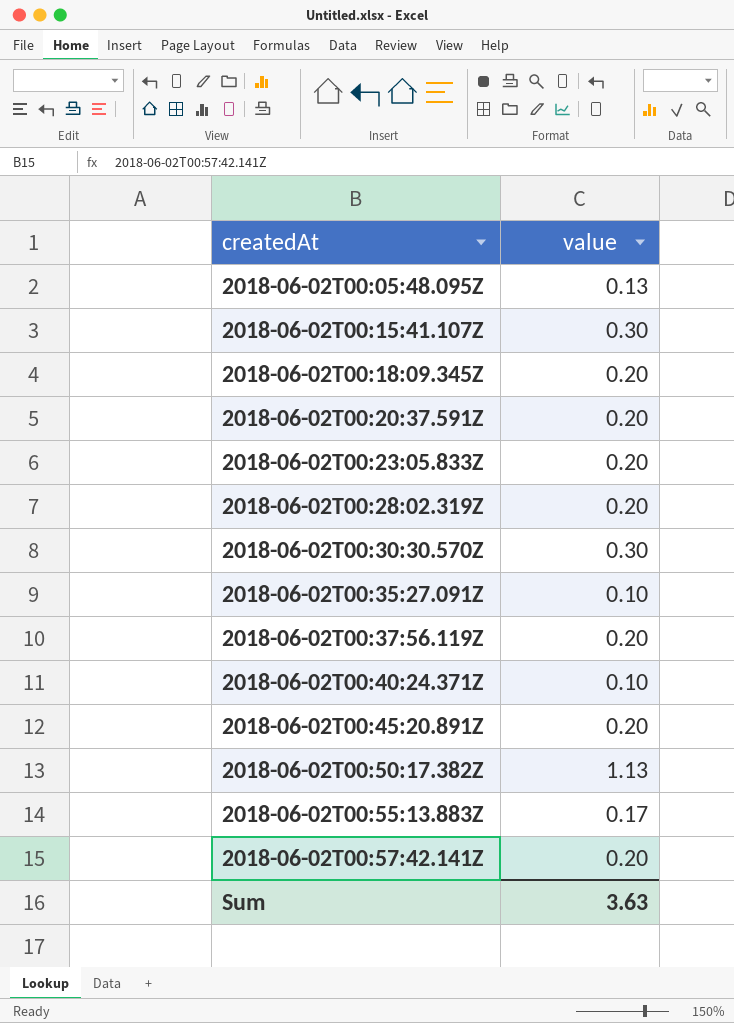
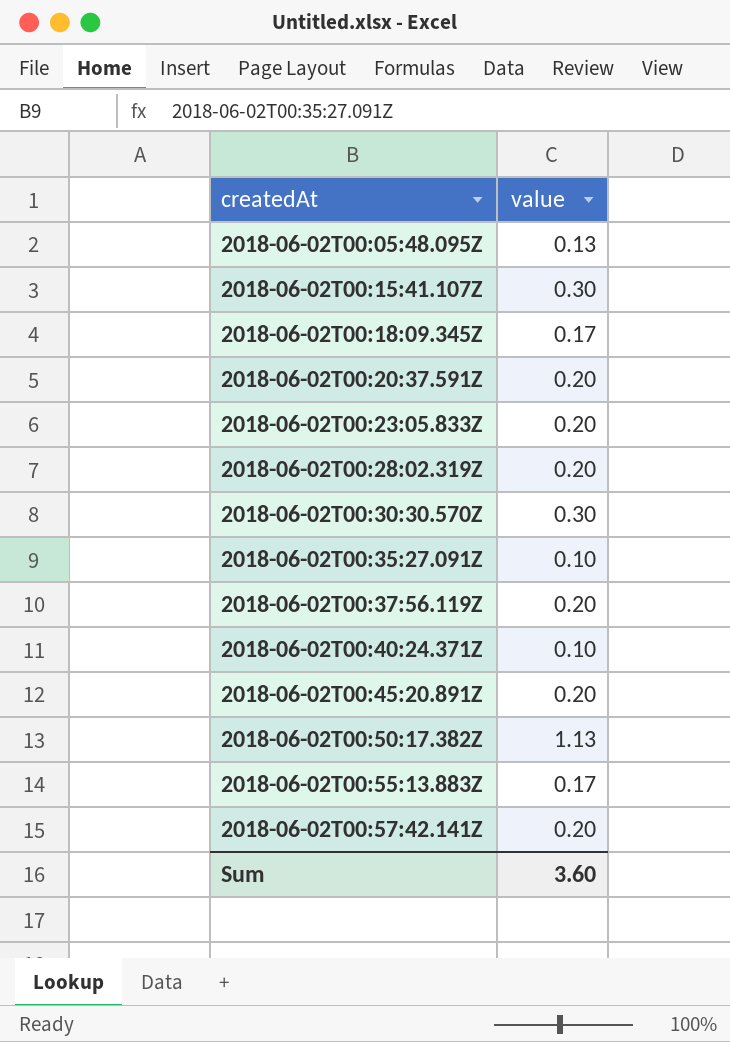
2018-06-02T00:18:09.345Z | value: 0.20 -> 0.17
Sum | value: 3.63 -> 3.60

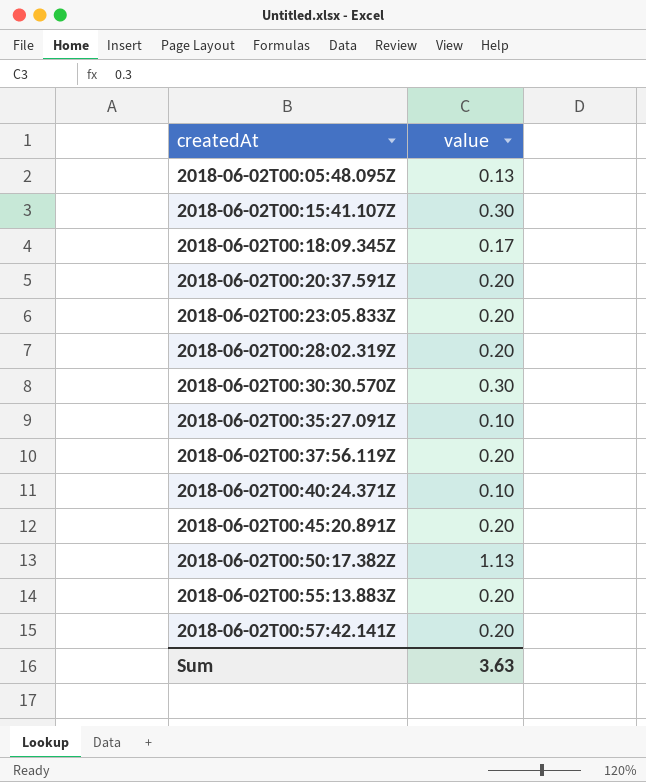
2018-06-02T00:55:13.883Z | value: 0.17 -> 0.20
Sum | value: 3.60 -> 3.63

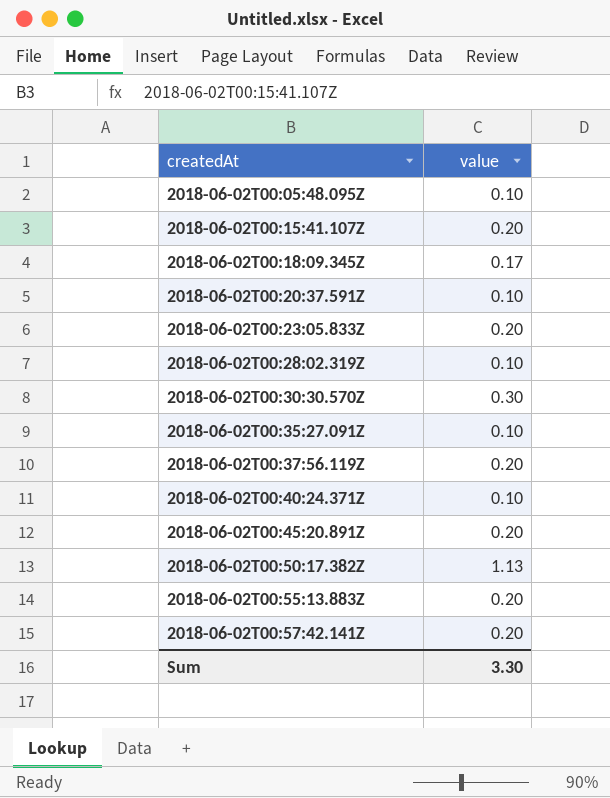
2018-06-02T00:05:48.095Z | value: 0.13 -> 0.10
2018-06-02T00:15:41.107Z | value: 0.30 -> 0.20
2018-06-02T00:20:37.591Z | value: 0.20 -> 0.10
2018-06-02T00:28:02.319Z | value: 0.20 -> 0.10
Sum | value: 3.63 -> 3.30

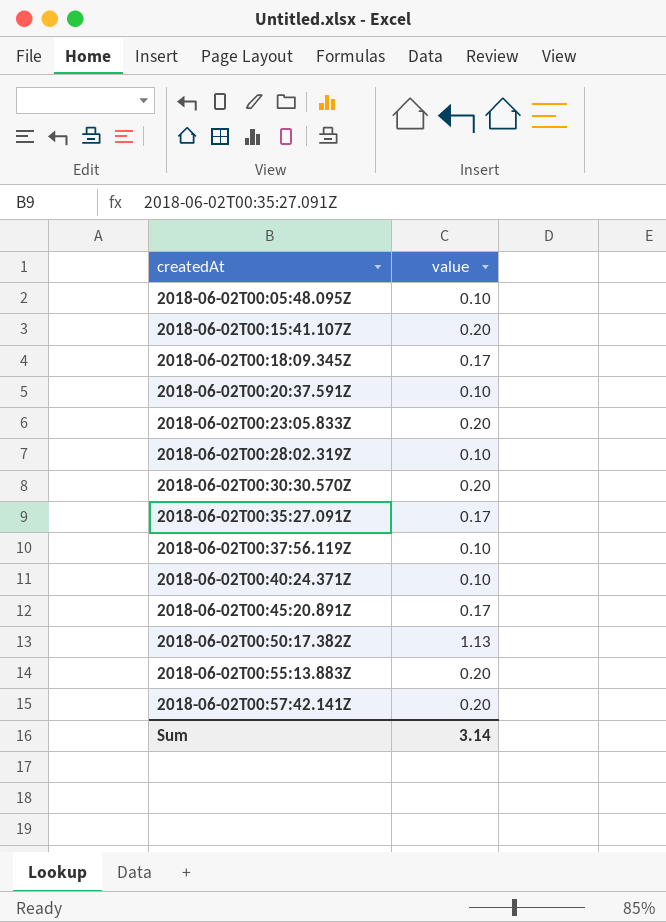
2018-06-02T00:30:30.570Z | value: 0.30 -> 0.20
2018-06-02T00:35:27.091Z | value: 0.10 -> 0.17
2018-06-02T00:37:56.119Z | value: 0.20 -> 0.10
2018-06-02T00:45:20.891Z | value: 0.20 -> 0.17
Sum | value: 3.30 -> 3.14

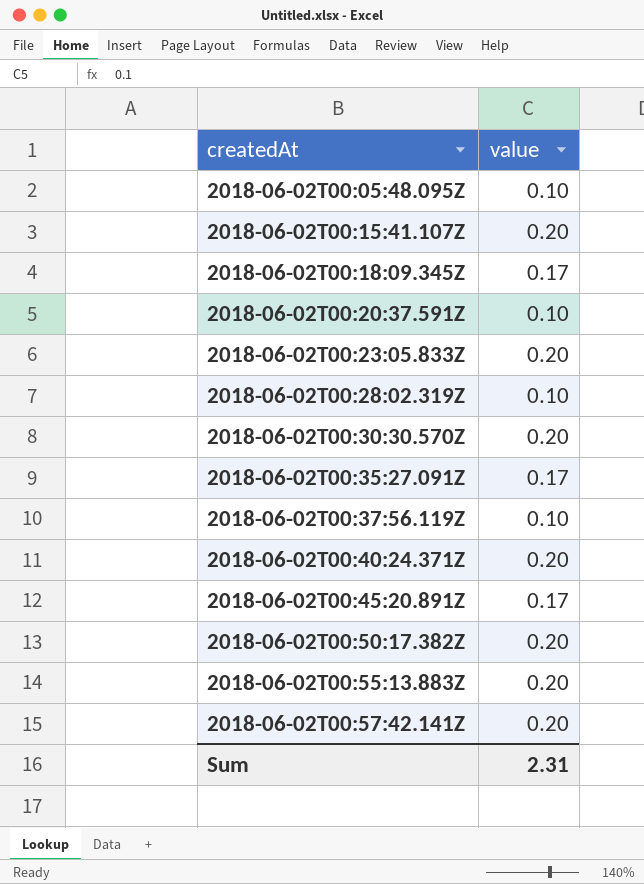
2018-06-02T00:40:24.371Z | value: 0.10 -> 0.20
2018-06-02T00:50:17.382Z | value: 1.13 -> 0.20
Sum | value: 3.14 -> 2.31

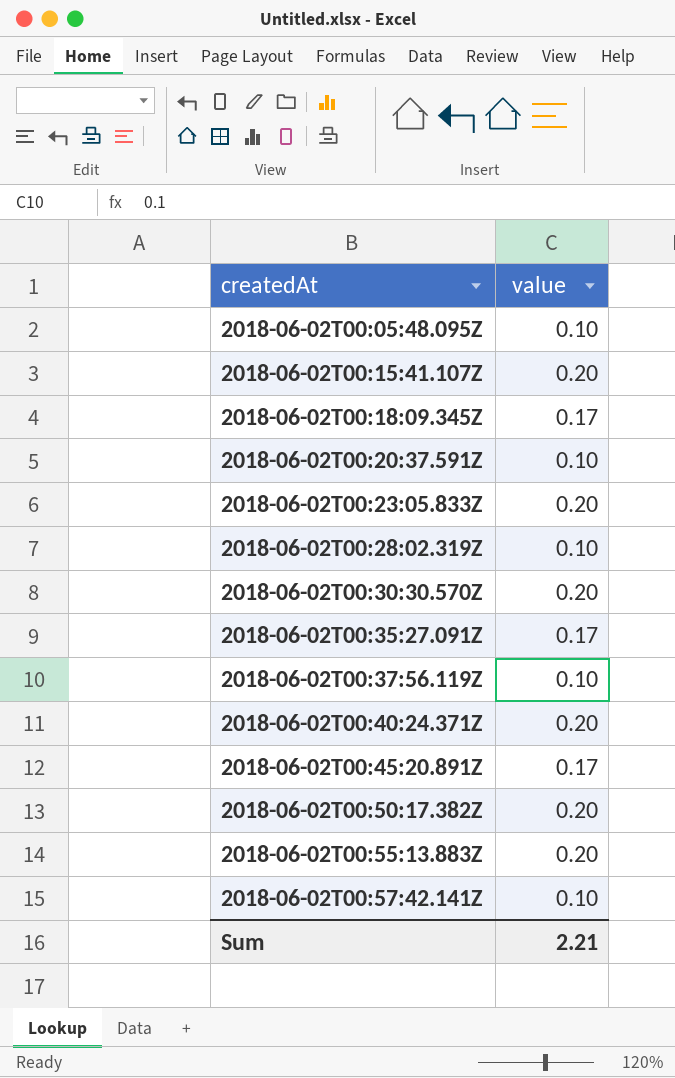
2018-06-02T00:57:42.141Z | value: 0.20 -> 0.10
Sum | value: 2.31 -> 2.21

